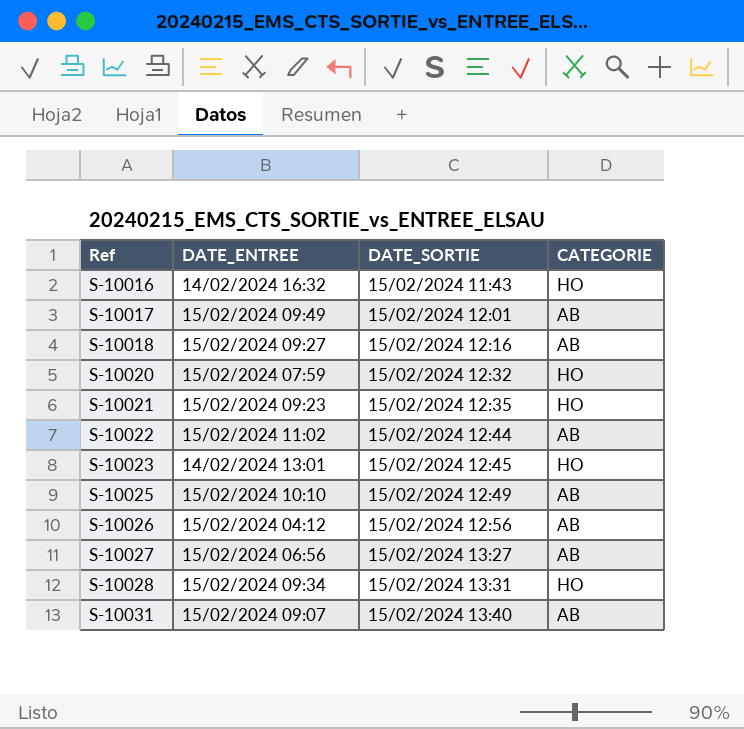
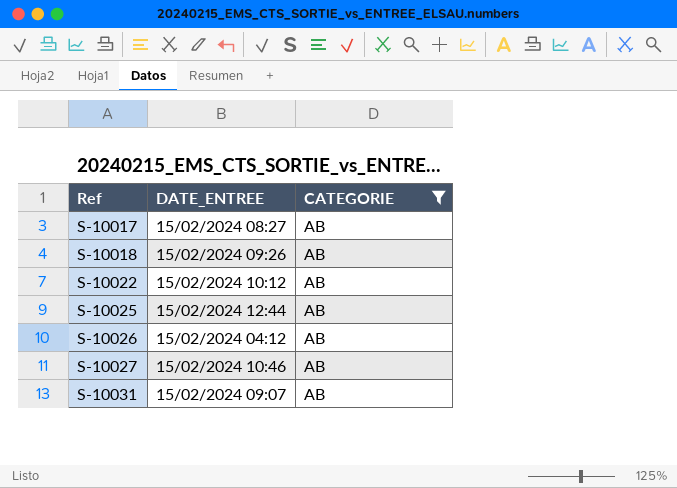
filter: none -> CATEGORIE = AB
column DATE_SORTIE | position: 3 -> none
S-10017 | DATE_ENTREE: 15/02/2024 09:49 -> 15/02/2024 08:27
S-10018 | DATE_ENTREE: 15/02/2024 09:27 -> 15/02/2024 09:26
S-10022 | DATE_ENTREE: 15/02/2024 11:02 -> 15/02/2024 10:12
S-10025 | DATE_ENTREE: 15/02/2024 10:10 -> 15/02/2024 12:44
S-10027 | DATE_ENTREE: 15/02/2024 06:56 -> 15/02/2024 10:46

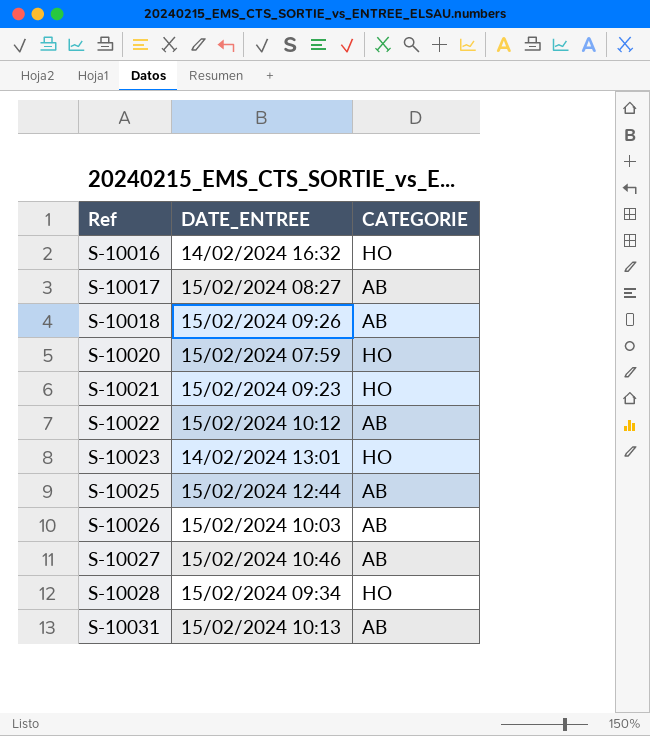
filter: CATEGORIE = AB -> none
S-10026 | DATE_ENTREE: 15/02/2024 04:12 -> 15/02/2024 10:03
S-10031 | DATE_ENTREE: 15/02/2024 09:07 -> 15/02/2024 10:13

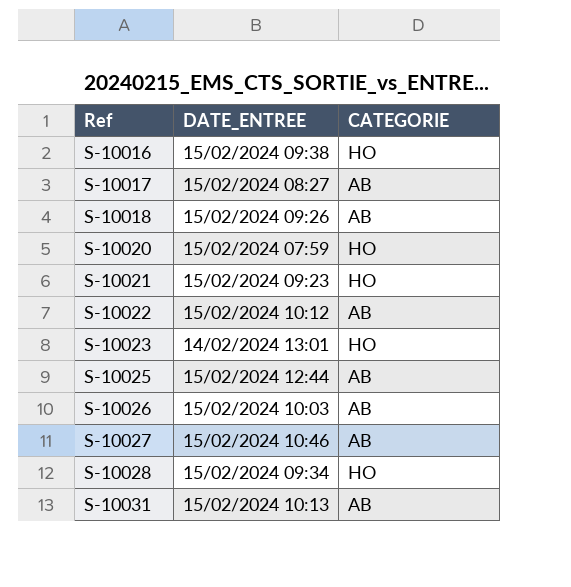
S-10016 | DATE_ENTREE: 14/02/2024 16:32 -> 15/02/2024 09:38

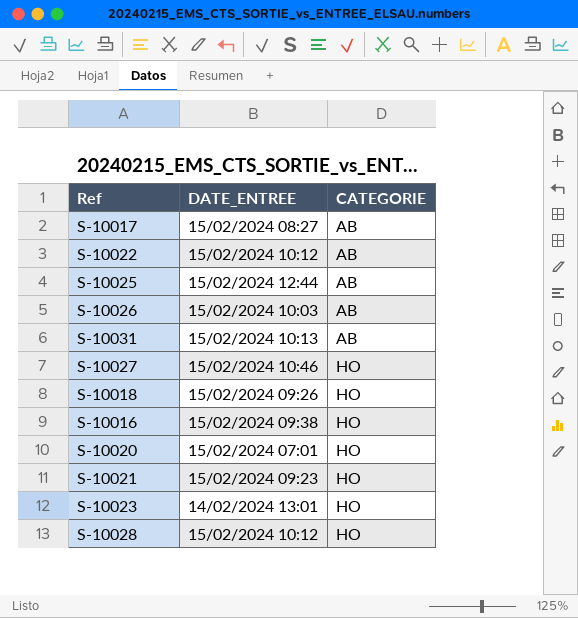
row order: Ref ascending -> CATEGORIE ascending
S-10027 | CATEGORIE: AB -> HO
S-10018 | CATEGORIE: AB -> HO
S-10020 | DATE_ENTREE: 15/02/2024 07:59 -> 15/02/2024 07:01
S-10028 | DATE_ENTREE: 15/02/2024 09:34 -> 15/02/2024 10:12

